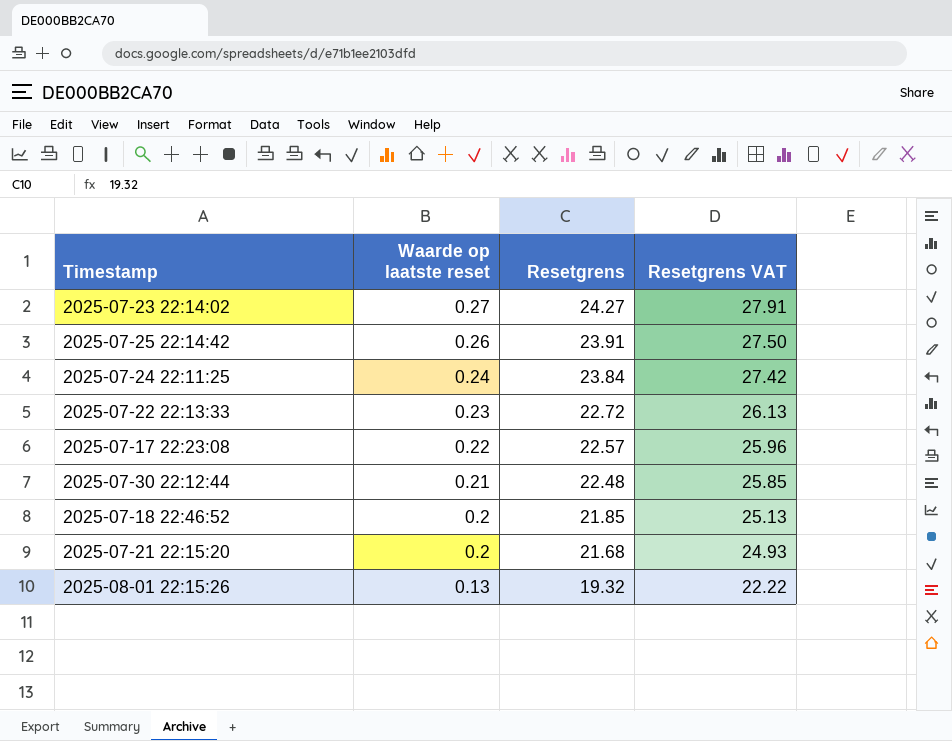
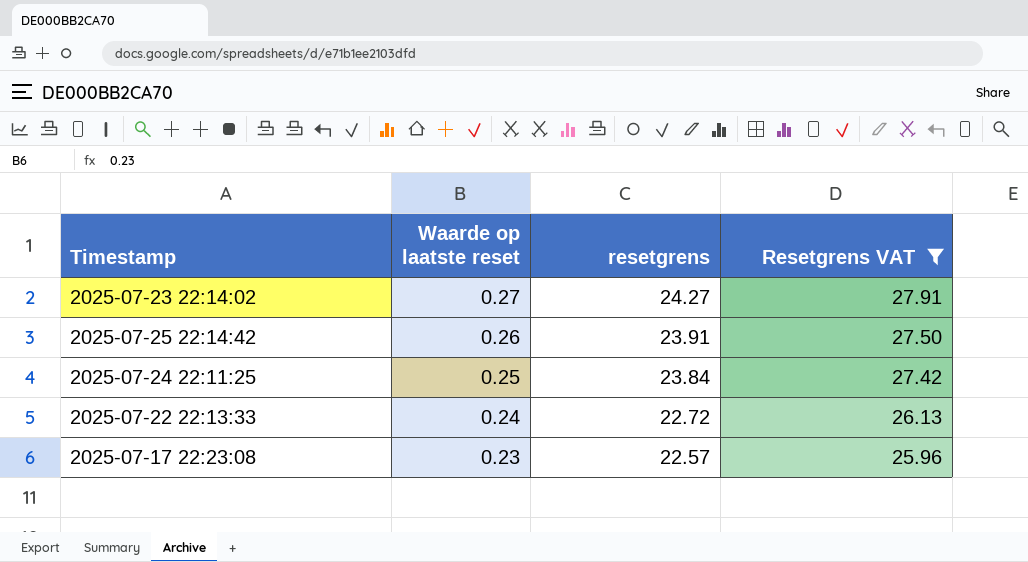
filter: none -> Resetgrens VAT >= 25.96
column name: Resetgrens -> resetgrens
2025-07-24 22:11:25 | Waarde op laatste reset: 0.24 -> 0.25
2025-07-22 22:13:33 | Waarde op laatste reset: 0.23 -> 0.24
2025-07-17 22:23:08 | Waarde op laatste reset: 0.22 -> 0.23

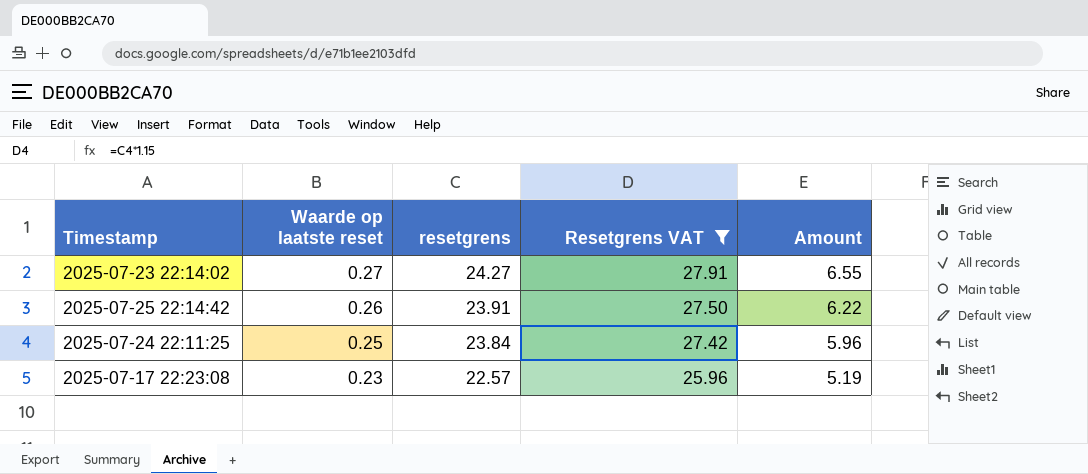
column Amount | formula: none -> [Waarde op laatste reset] * [resetgrens]
row 2025-07-22 22:13:33: 0.24 | 22.72 | 26.13 -> none

